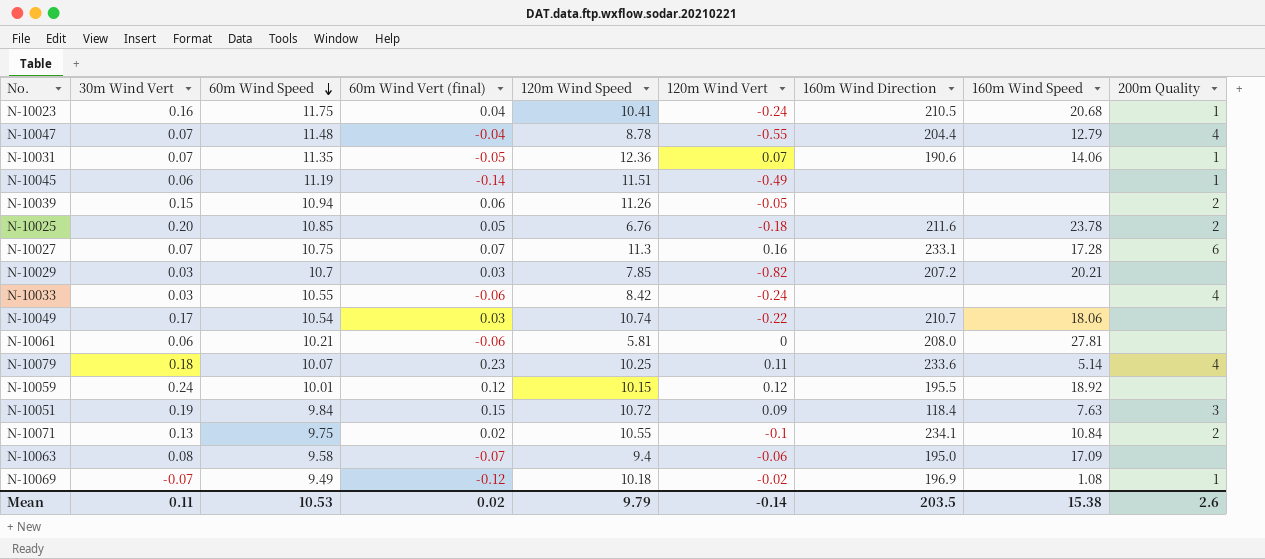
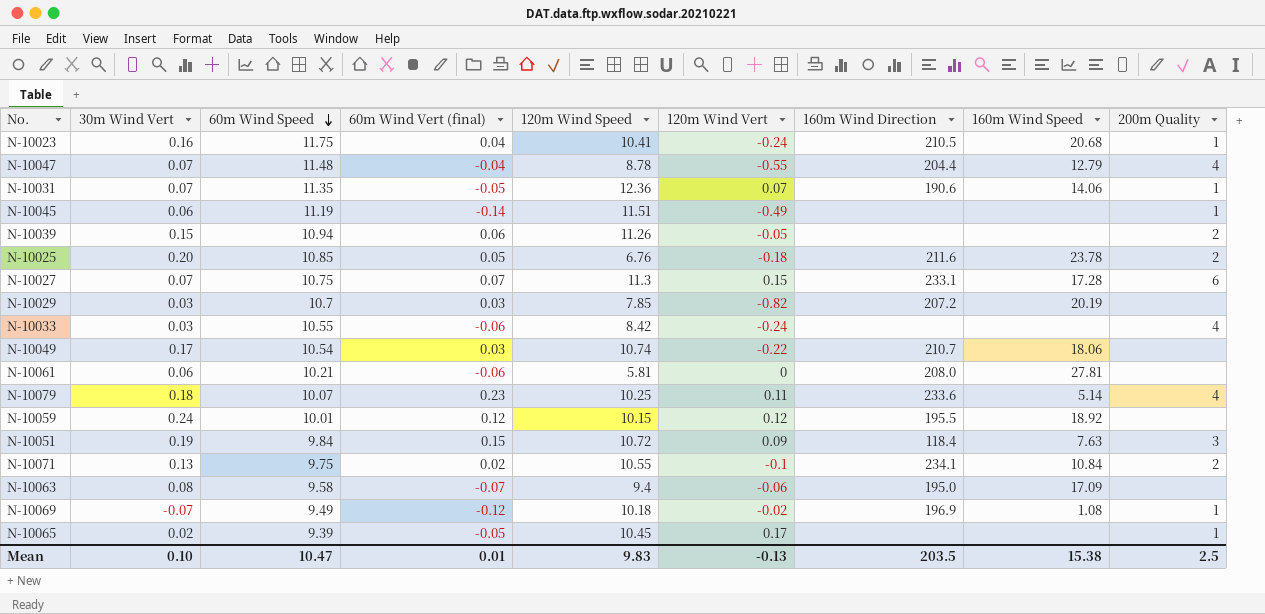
N-10027 | 120m Wind Vert: 0.16 -> 0.15
N-10029 | 160m Wind Speed: 20.21 -> 20.19
row N-10065: none -> 0.02 | 9.39 | -0.05 | 10.45 | 0.17 | none | none | 1
Mean | 30m Wind Vert: 0.11 -> 0.10
Mean | 60m Wind Speed: 10.53 -> 10.47
Mean | 60m Wind Vert (final): 0.02 -> 0.01
Mean | 120m Wind Speed: 9.79 -> 9.83
Mean | 120m Wind Vert: -0.14 -> -0.13
Mean | 200m Quality: 2.6 -> 2.5

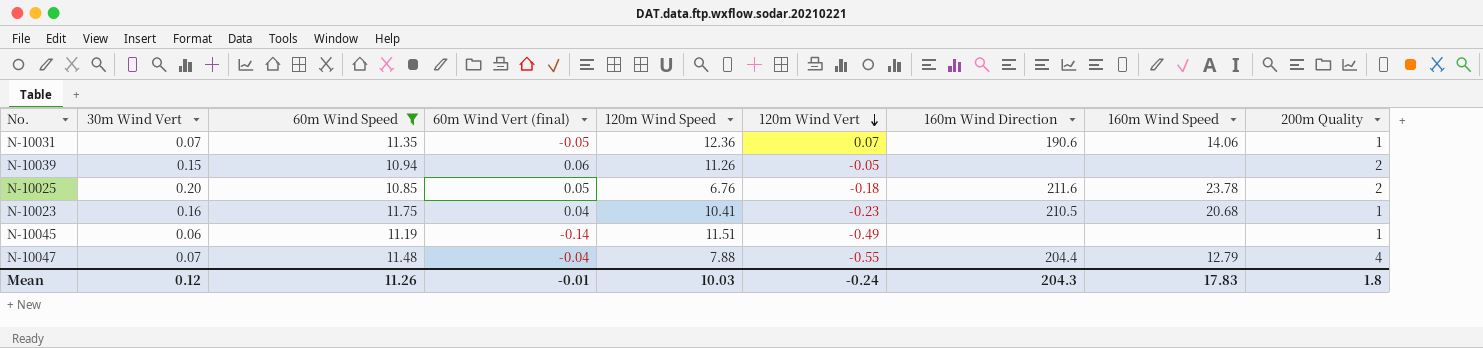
filter: none -> 60m Wind Speed >= 10.85
row order: 60m Wind Speed descending -> 120m Wind Vert descending
N-10023 | 120m Wind Vert: -0.24 -> -0.23
N-10047 | 120m Wind Speed: 8.78 -> 7.88
Mean | 30m Wind Vert: 0.10 -> 0.12
Mean | 60m Wind Speed: 10.47 -> 11.26
Mean | 60m Wind Vert (final): 0.01 -> -0.01
Mean | 120m Wind Speed: 9.83 -> 10.03
Mean | 120m Wind Vert: -0.13 -> -0.24
Mean | 160m Wind Direction: 203.5 -> 204.3
Mean | 160m Wind Speed: 15.38 -> 17.83
Mean | 200m Quality: 2.5 -> 1.8

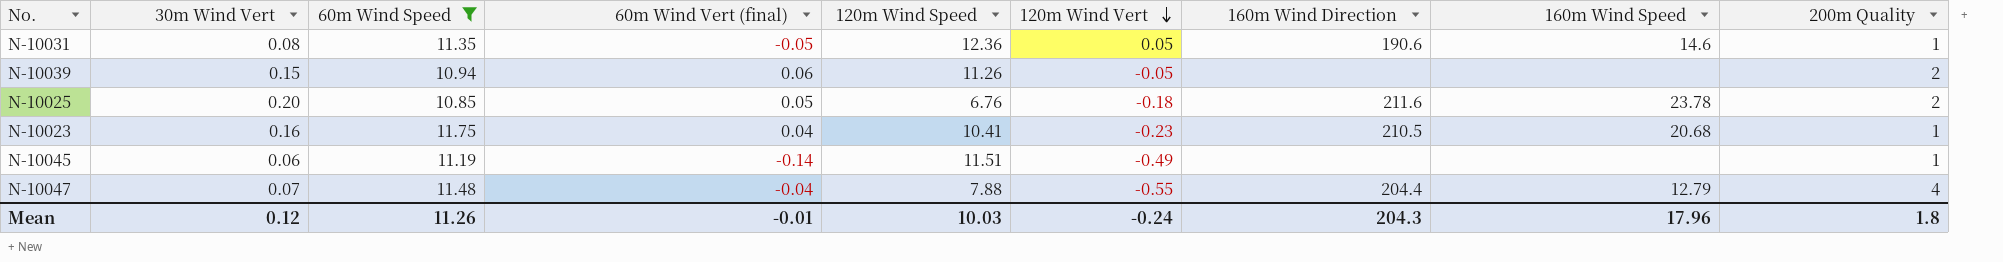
N-10031 | 30m Wind Vert: 0.07 -> 0.08
N-10031 | 120m Wind Vert: 0.07 -> 0.05
N-10031 | 160m Wind Speed: 14.06 -> 14.6
Mean | 160m Wind Speed: 17.83 -> 17.96

